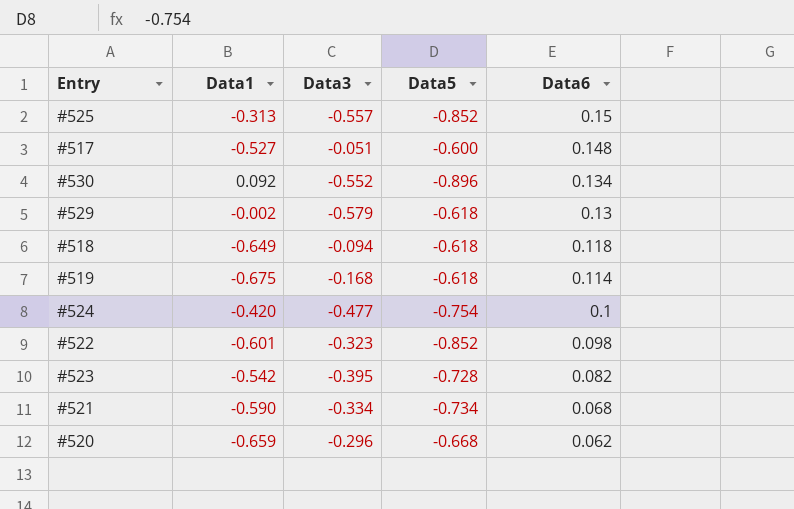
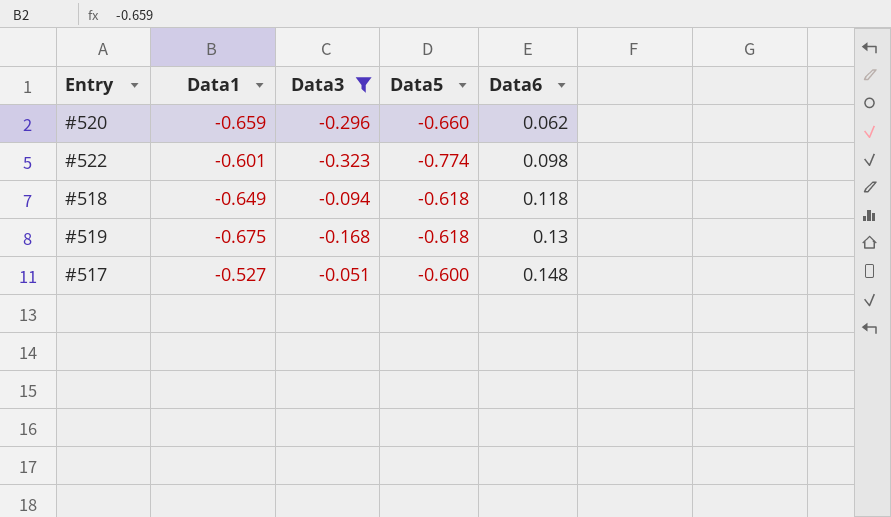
filter: none -> Data3 >= -0.323
row order: Data6 descending -> Data6 ascending
#520 | Data5: -0.668 -> -0.660
#522 | Data5: -0.852 -> -0.774
#519 | Data6: 0.114 -> 0.13

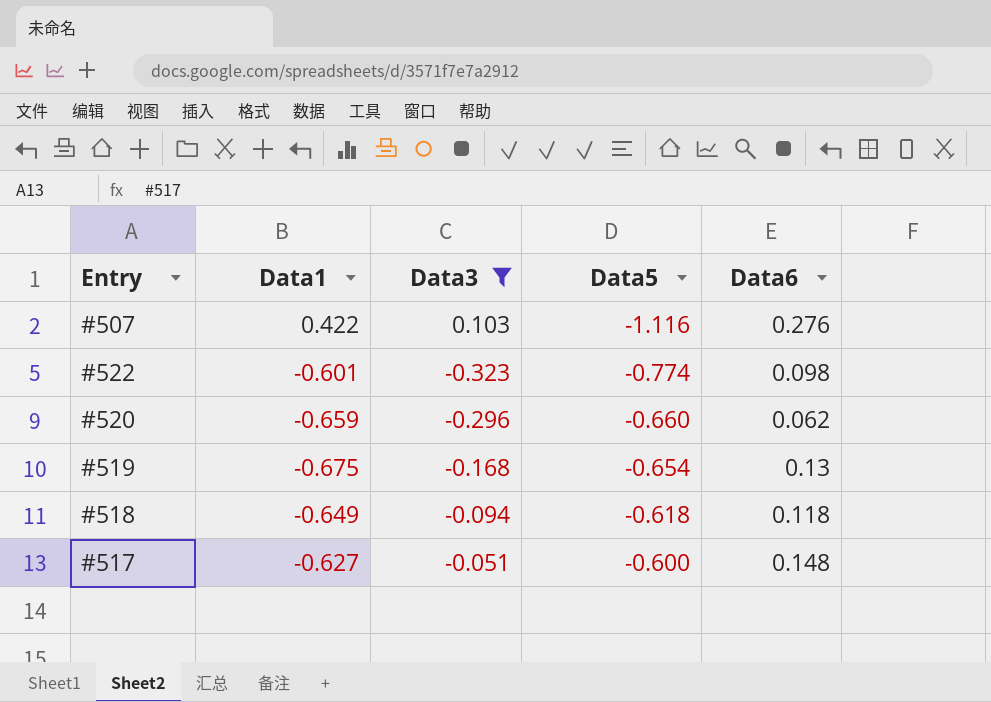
row order: Data6 ascending -> Data5 ascending
row #507: none -> 0.422 | 0.103 | -1.116 | 0.276
#519 | Data5: -0.618 -> -0.654
#517 | Data1: -0.527 -> -0.627

